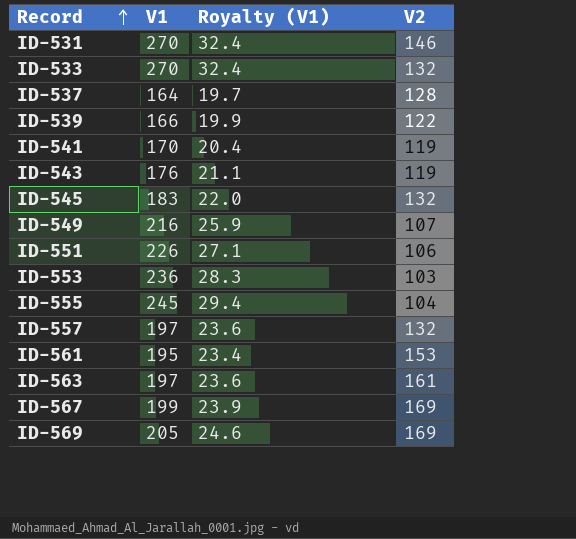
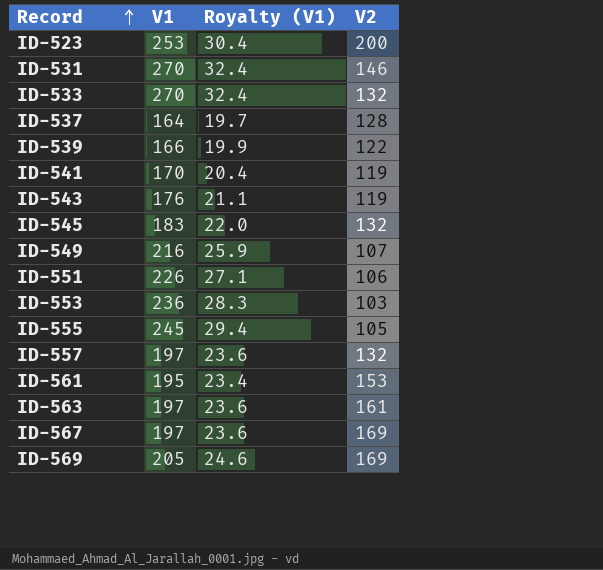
row ID-523: none -> 253 | 30.4 | 200
ID-555 | V2: 104 -> 105
ID-567 | V1: 199 -> 197
ID-567 | Royalty (V1): 23.9 -> 23.6

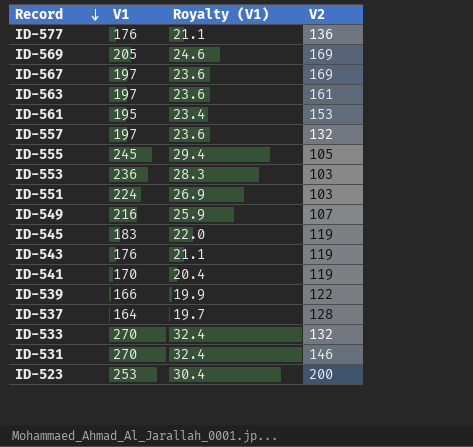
row order: Record ascending -> Record descending
row ID-577: none -> 176 | 21.1 | 136
ID-551 | V1: 226 -> 224
ID-551 | Royalty (V1): 27.1 -> 26.9
ID-551 | V2: 106 -> 103
ID-545 | V2: 132 -> 119

